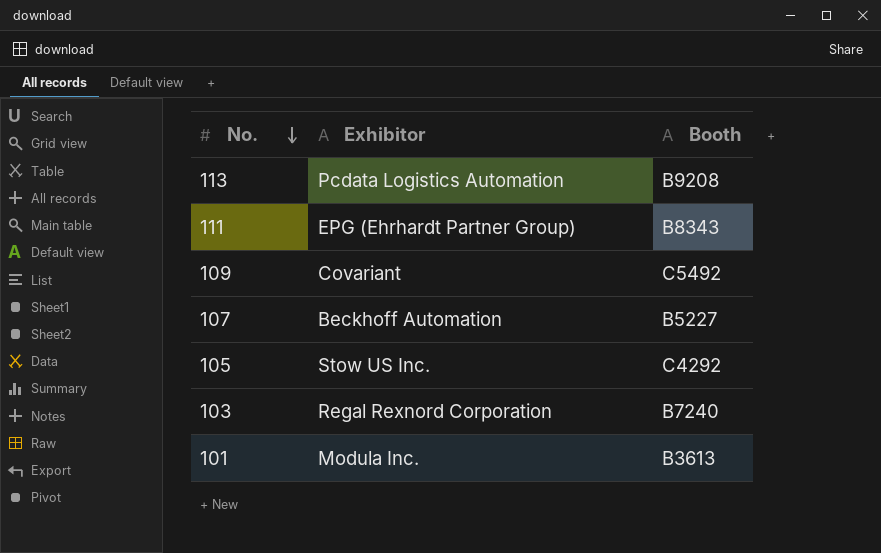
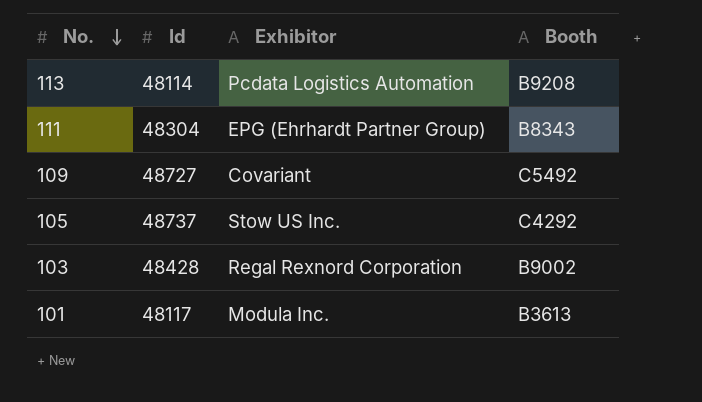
column Id | position: none -> 2
row 107: Beckhoff Automation | B5227 -> none
103 | Booth: B7240 -> B9002

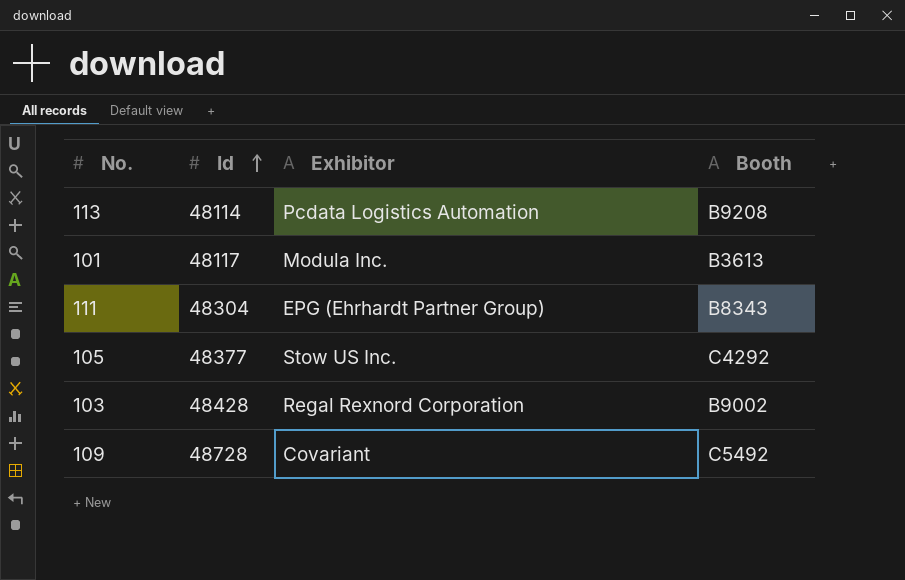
row order: No. descending -> Id ascending
105 | Id: 48737 -> 48377
109 | Id: 48727 -> 48728

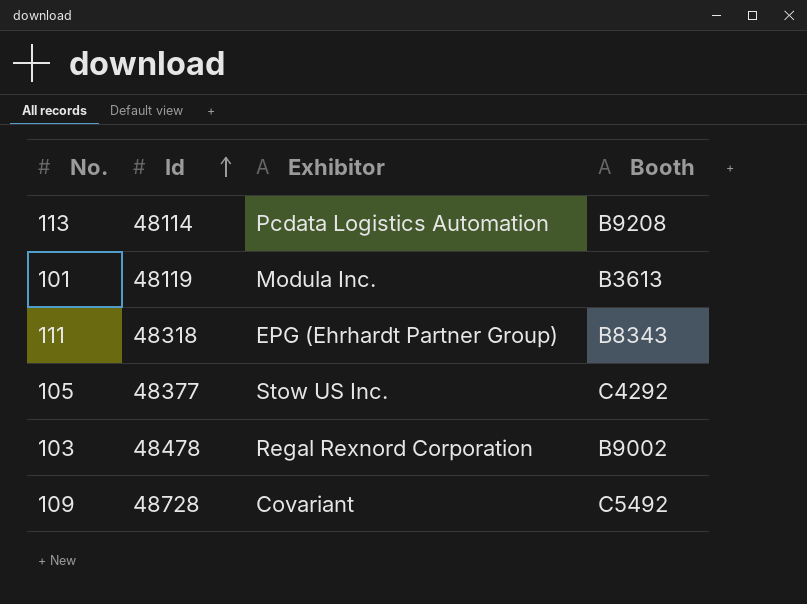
101 | Id: 48117 -> 48119
111 | Id: 48304 -> 48318
103 | Id: 48428 -> 48478

